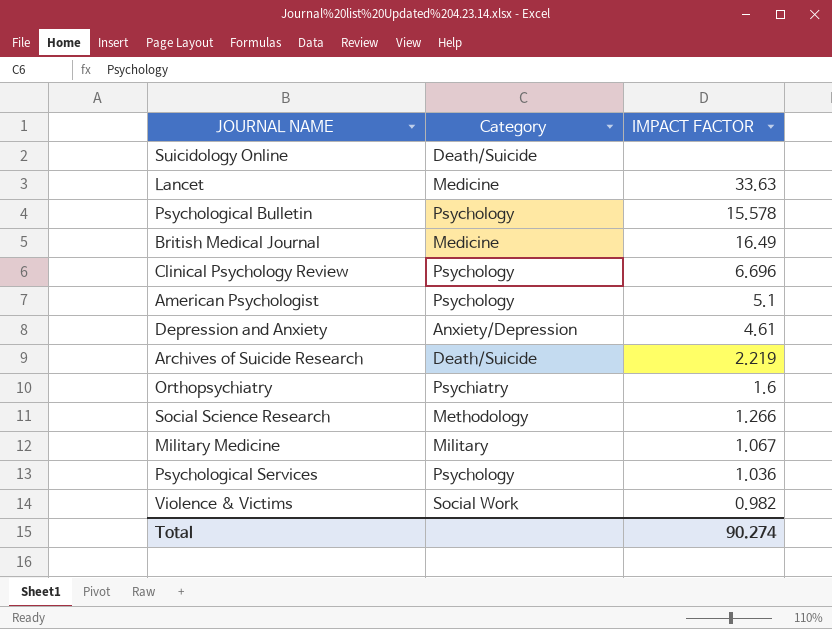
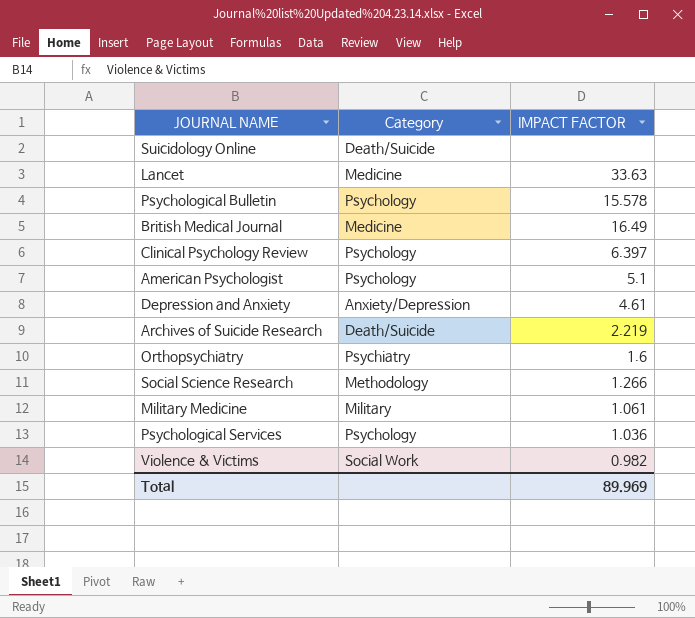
Clinical Psychology Review | IMPACT FACTOR: 6.696 -> 6.397
Military Medicine | IMPACT FACTOR: 1.067 -> 1.061
Total | IMPACT FACTOR: 90.274 -> 89.969

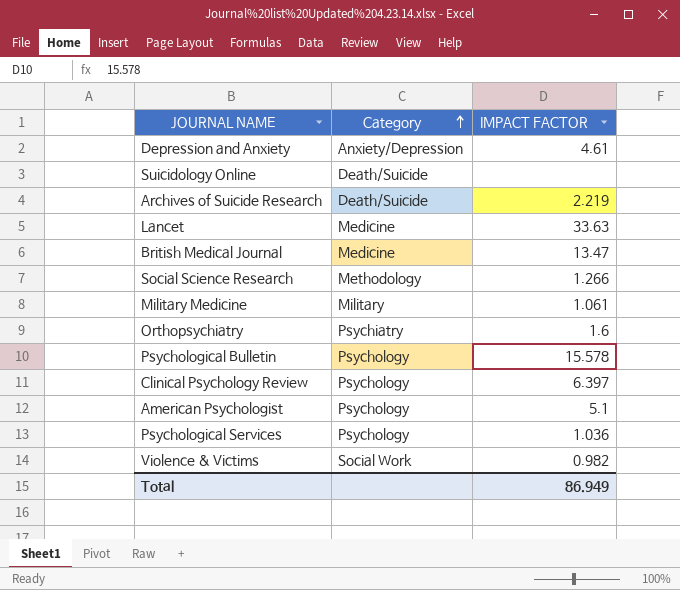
row order: none -> Category ascending
British Medical Journal | IMPACT FACTOR: 16.49 -> 13.47
Total | IMPACT FACTOR: 89.969 -> 86.949

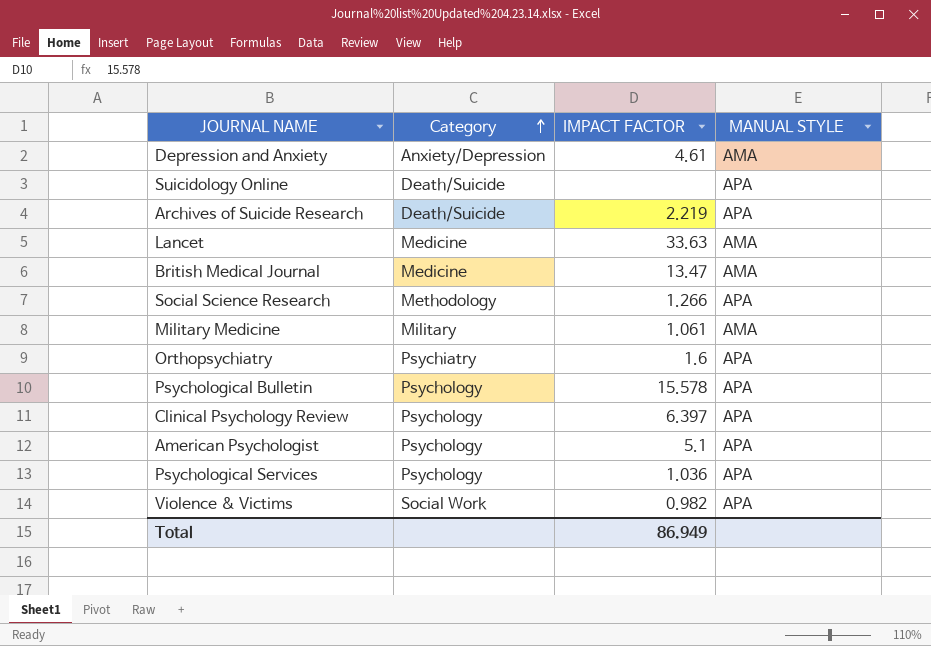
column MANUAL STYLE | position: none -> 4

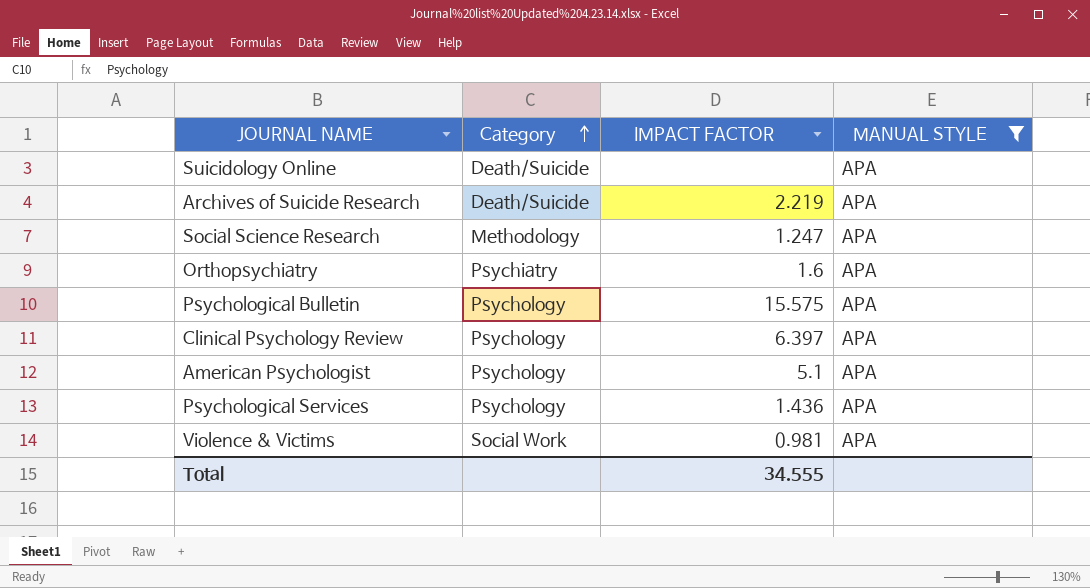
filter: none -> MANUAL STYLE = APA
Social Science Research | IMPACT FACTOR: 1.266 -> 1.247
Psychological Bulletin | IMPACT FACTOR: 15.578 -> 15.575
Psychological Services | IMPACT FACTOR: 1.036 -> 1.436
Violence & Victims | IMPACT FACTOR: 0.982 -> 0.981
Total | IMPACT FACTOR: 86.949 -> 34.555

